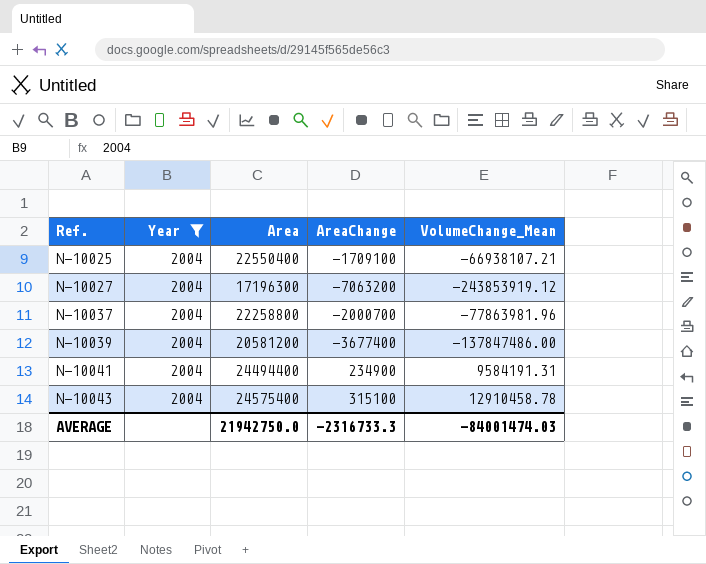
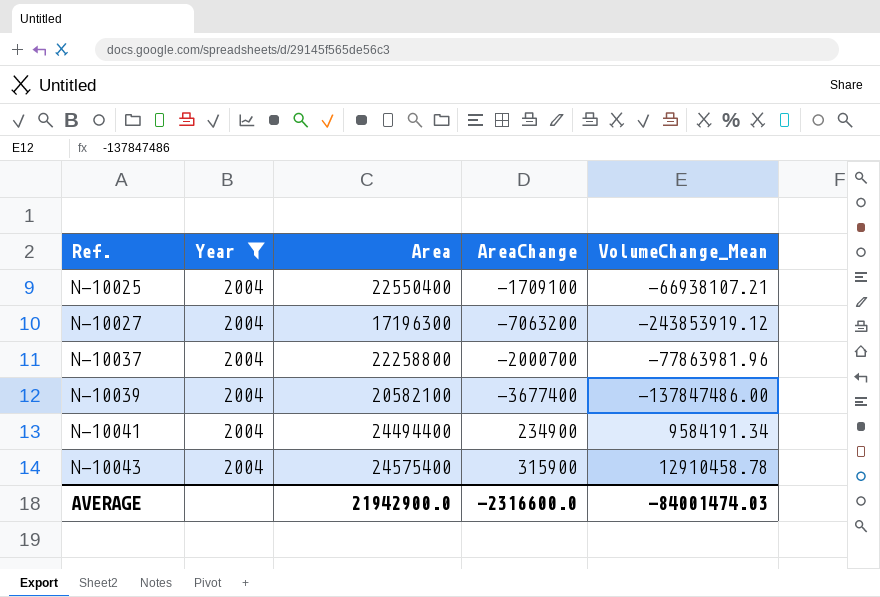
N-10039 | Area: 20581200 -> 20582100
N-10041 | VolumeChange_Mean: 9584191.31 -> 9584191.34
N-10043 | AreaChange: 315100 -> 315900
AVERAGE | Area: 21942750.0 -> 21942900.0
AVERAGE | AreaChange: -2316733.3 -> -2316600.0

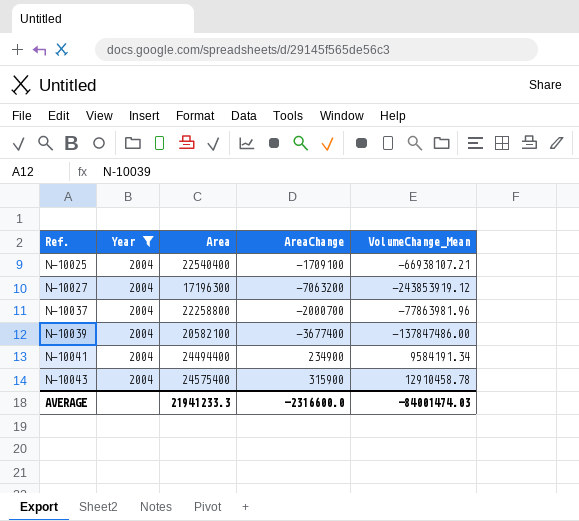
N-10025 | Area: 22550400 -> 22540400
AVERAGE | Area: 21942900.0 -> 21941233.3

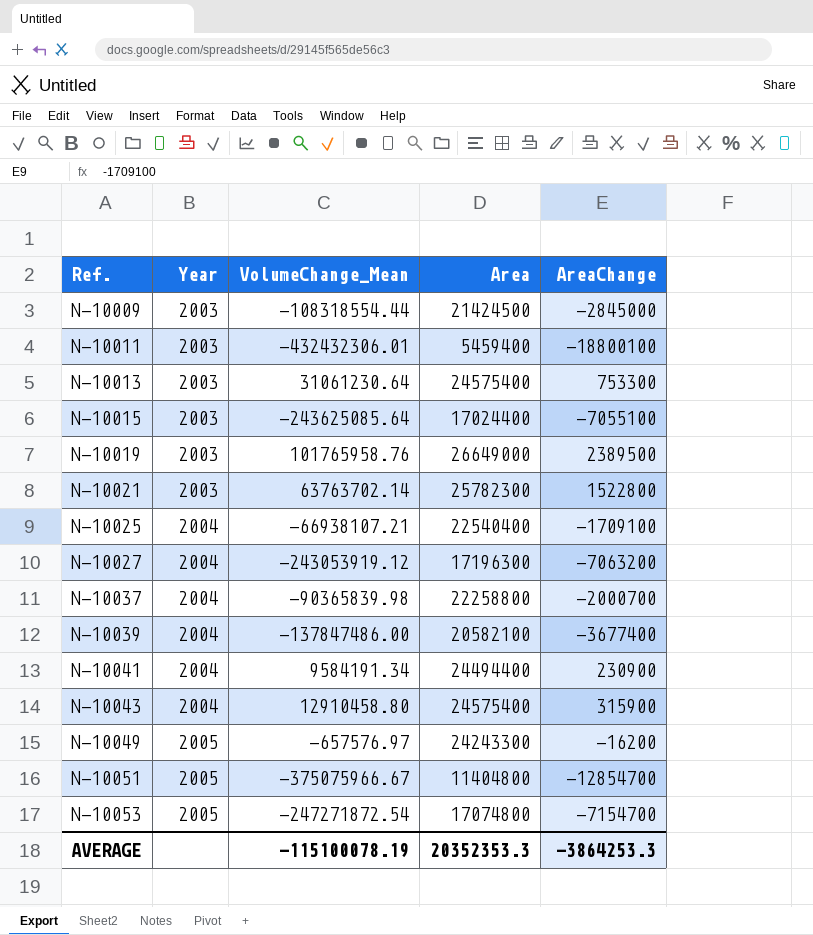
filter: Year = 2004 -> none
column VolumeChange_Mean | position: 5 -> 3
N-10027 | VolumeChange_Mean: -243853919.12 -> -243053919.12
N-10037 | VolumeChange_Mean: -77863981.96 -> -90365839.98
N-10041 | AreaChange: 234900 -> 230900
N-10043 | VolumeChange_Mean: 12910458.78 -> 12910458.80
AVERAGE | VolumeChange_Mean: -84001474.03 -> -115100078.19
AVERAGE | Area: 21941233.3 -> 20352353.3
AVERAGE | AreaChange: -2316600.0 -> -3864253.3

